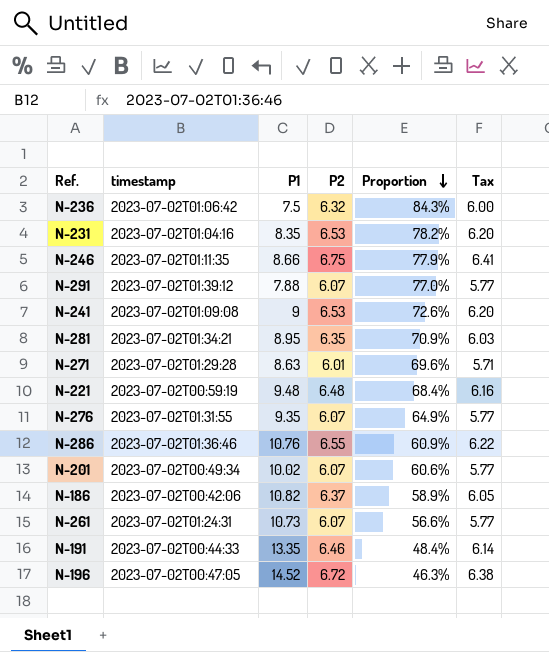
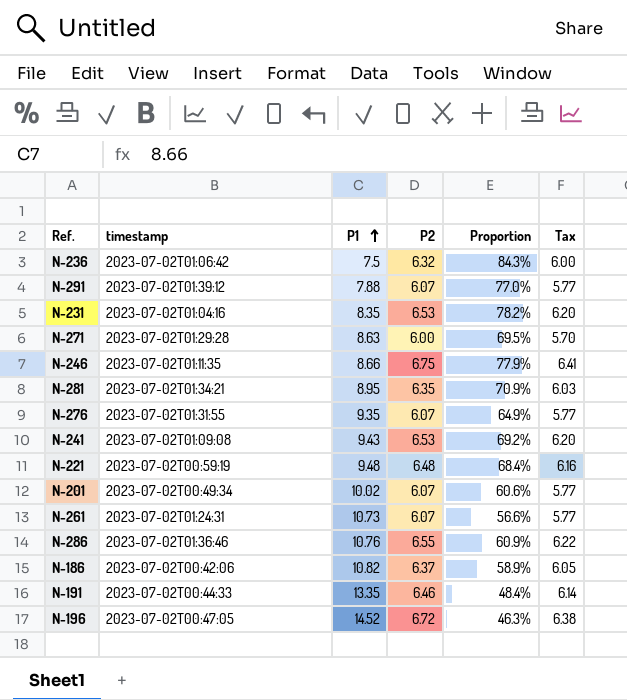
row order: Proportion descending -> P1 ascending
N-271 | P2: 6.01 -> 6.00
N-271 | Proportion: 69.6% -> 69.5%
N-271 | Tax: 5.71 -> 5.70
N-241 | P1: 9 -> 9.43
N-241 | Proportion: 72.6% -> 69.2%

